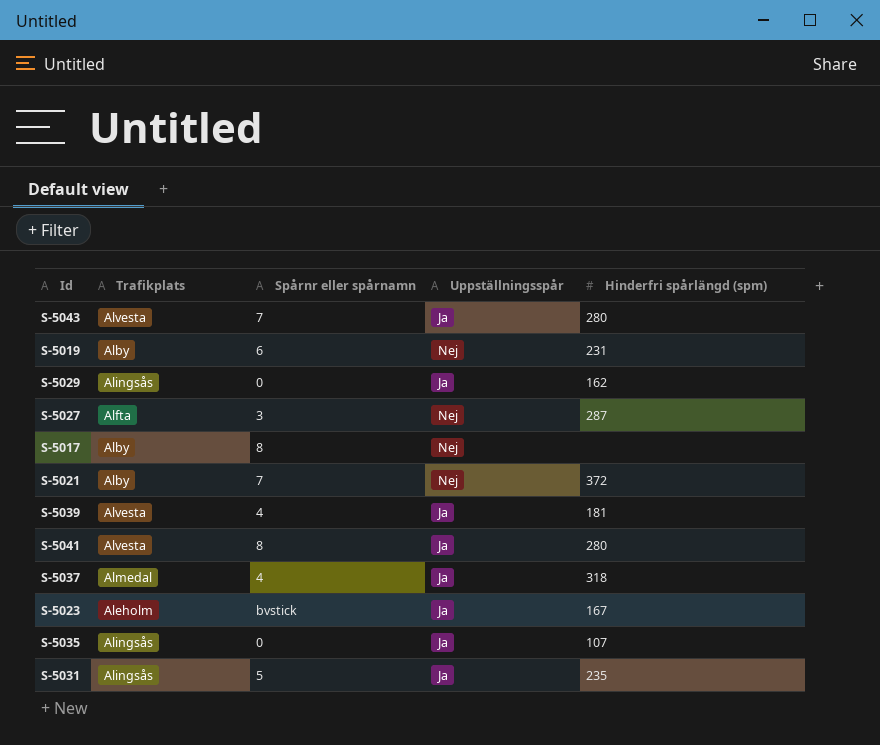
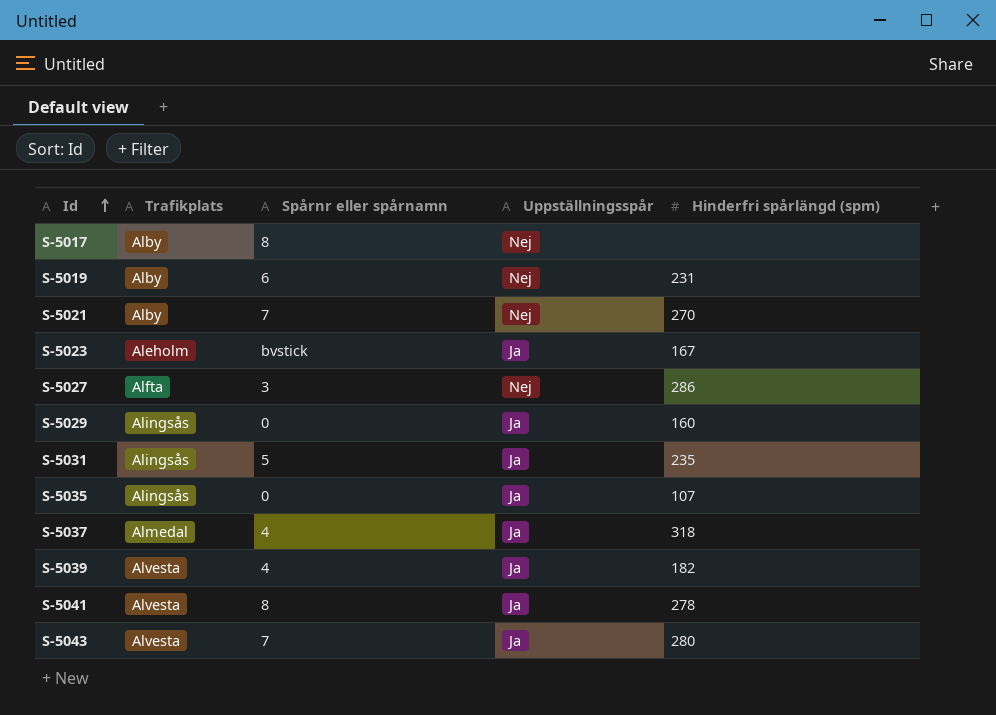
row order: none -> Id ascending
S-5021 | Hinderfri spårlängd (spm): 372 -> 270
S-5027 | Hinderfri spårlängd (spm): 287 -> 286
S-5029 | Hinderfri spårlängd (spm): 162 -> 160
S-5039 | Hinderfri spårlängd (spm): 181 -> 182
S-5041 | Hinderfri spårlängd (spm): 280 -> 278

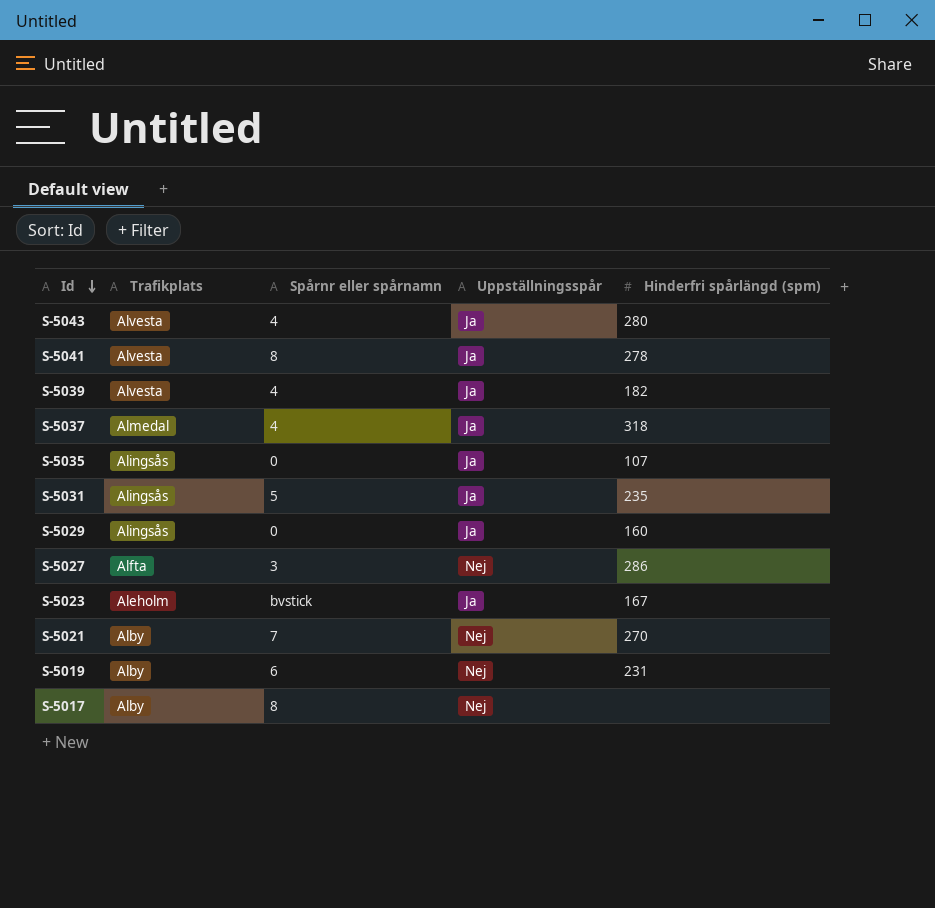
row order: Id ascending -> Id descending
S-5043 | Spårnr eller spårnamn: 7 -> 4

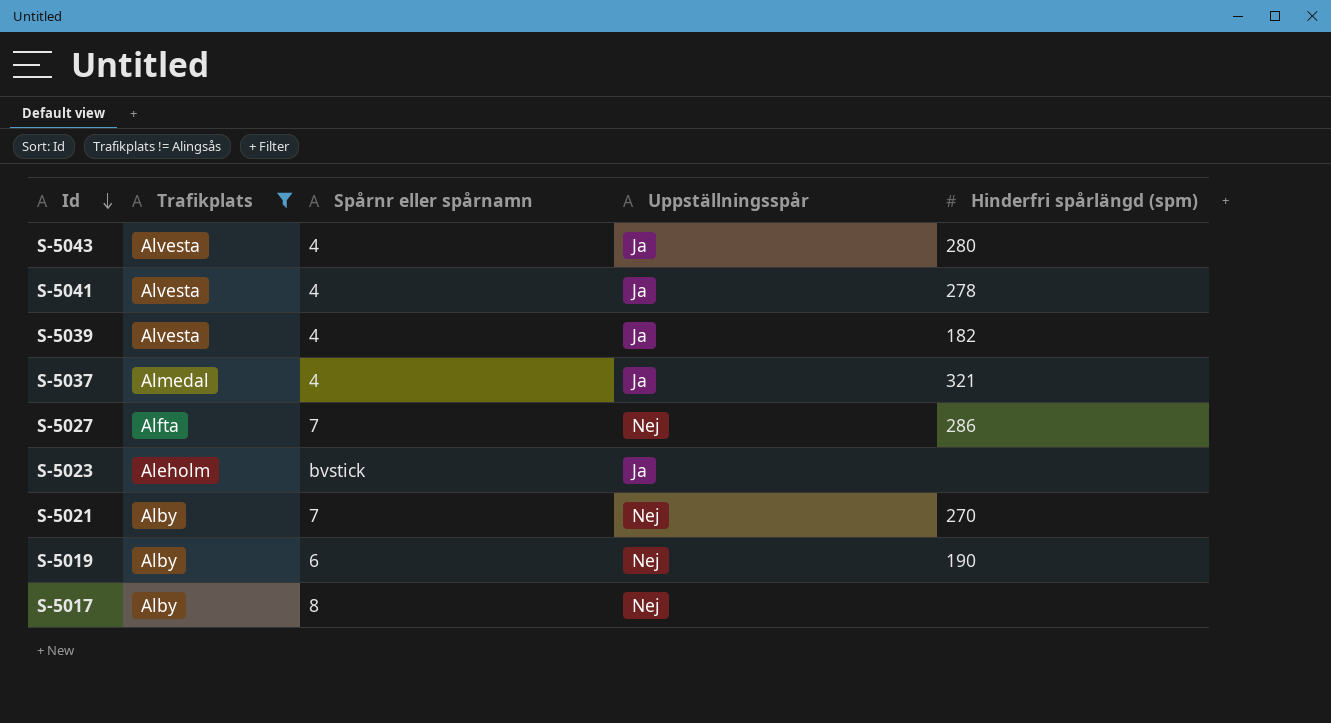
filter: none -> Trafikplats != Alingsås
S-5041 | Spårnr eller spårnamn: 8 -> 4
S-5037 | Hinderfri spårlängd (spm): 318 -> 321
S-5027 | Spårnr eller spårnamn: 3 -> 7
S-5023 | Hinderfri spårlängd (spm): 167 -> none
S-5019 | Hinderfri spårlängd (spm): 231 -> 190

